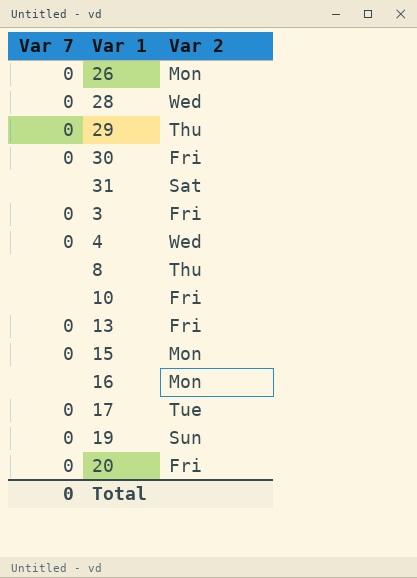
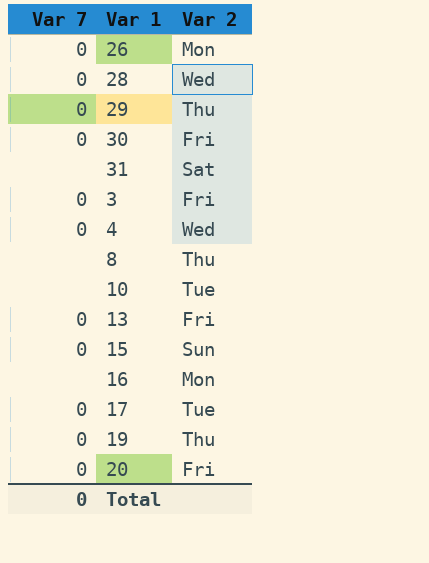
10 | Var 2: Fri -> Tue
15 | Var 2: Mon -> Sun
19 | Var 2: Sun -> Thu

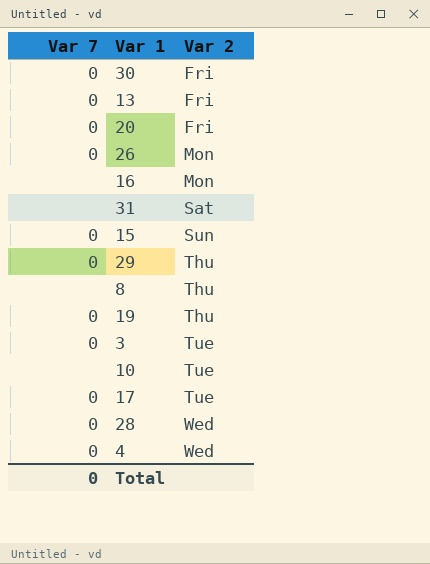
row order: none -> Var 2 ascending
3 | Var 2: Fri -> Tue

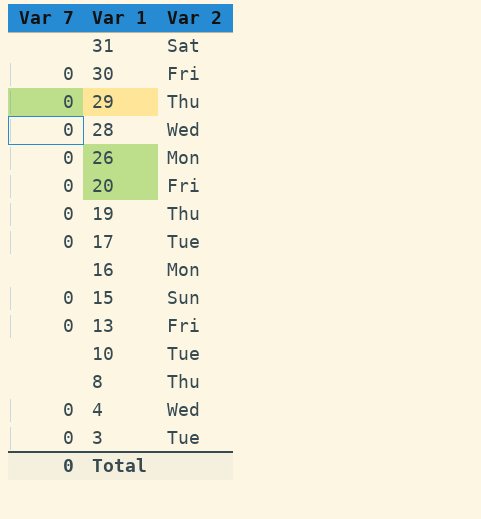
row order: Var 2 ascending -> Var 1 descending

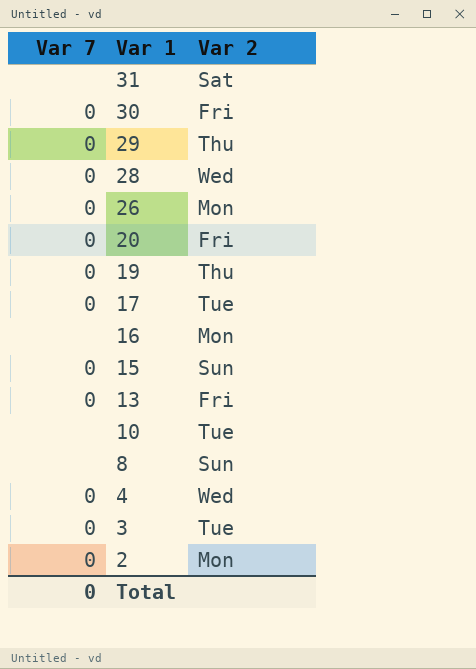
8 | Var 2: Thu -> Sun
row 2: none -> 0 | Mon

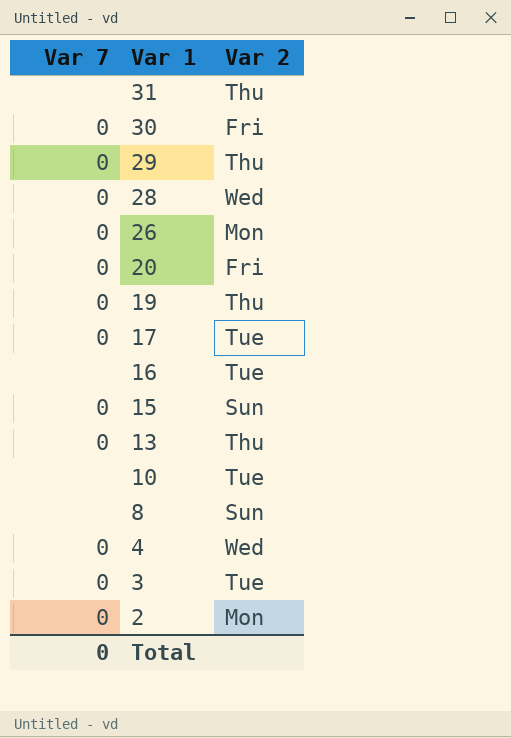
31 | Var 2: Sat -> Thu
16 | Var 2: Mon -> Tue
13 | Var 2: Fri -> Thu

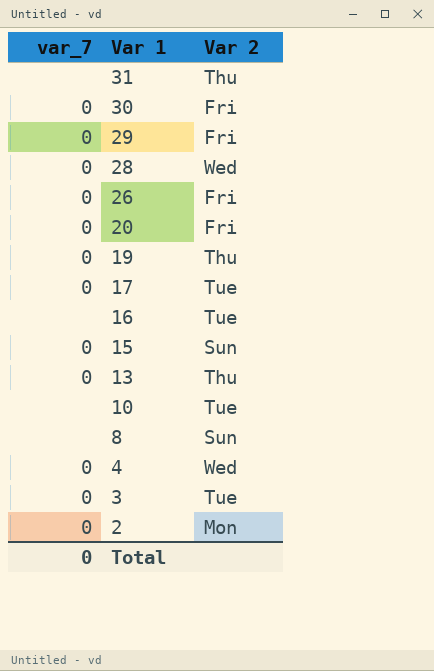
column name: Var 7 -> var_7
29 | Var 2: Thu -> Fri
26 | Var 2: Mon -> Fri

